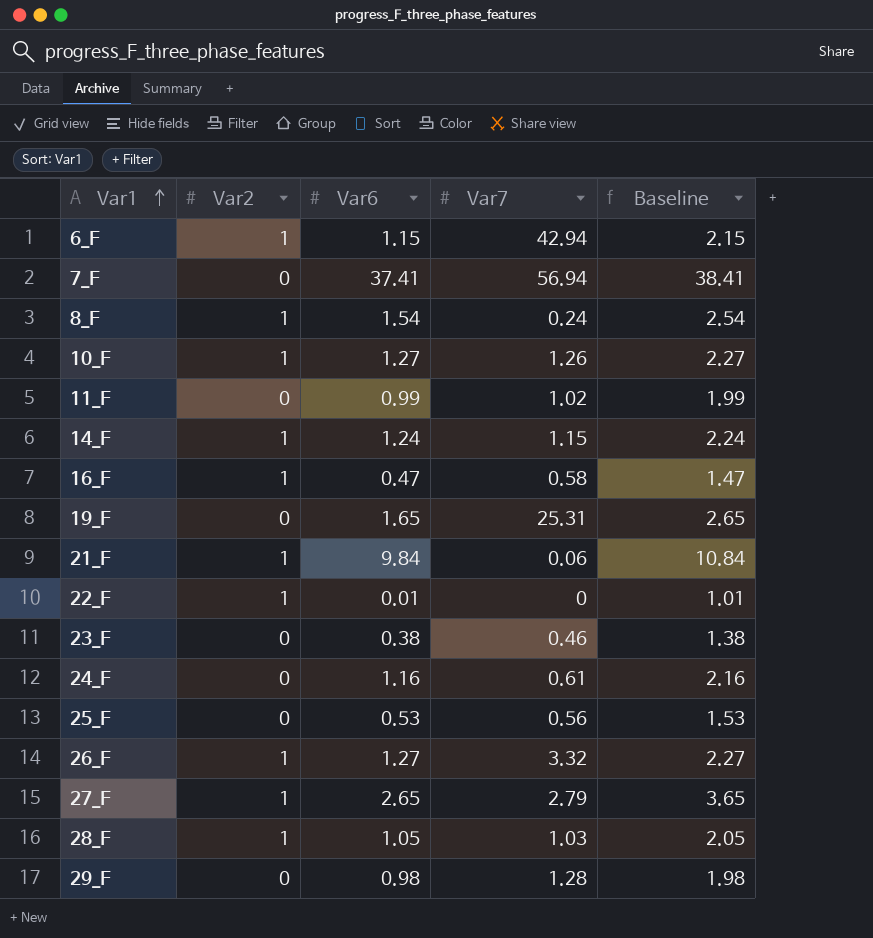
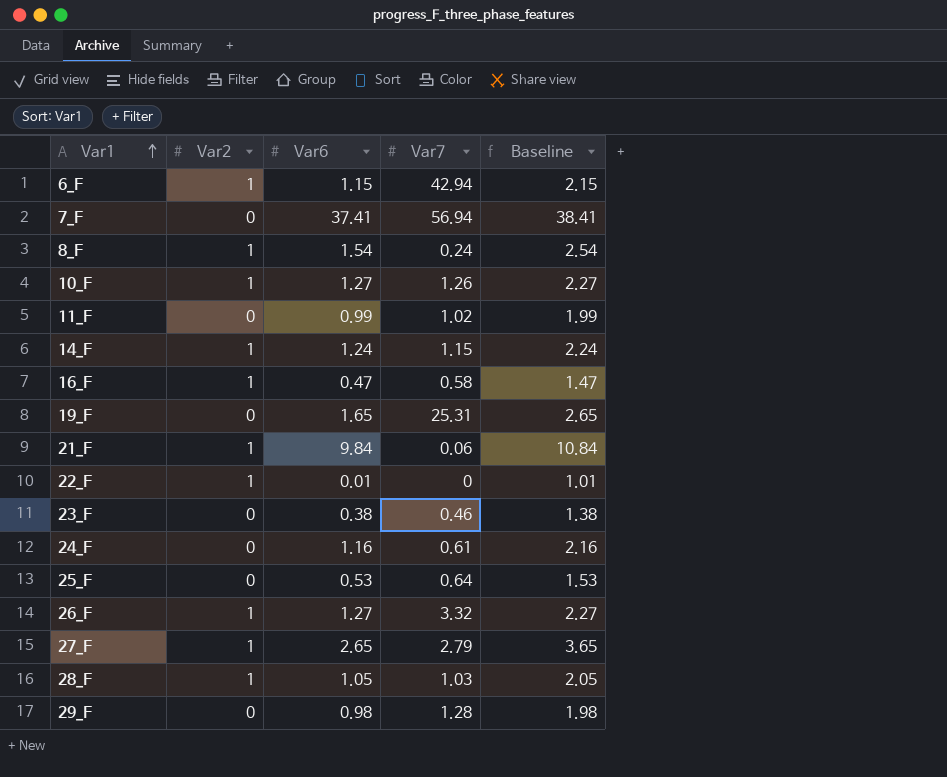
25_F | Var7: 0.56 -> 0.64

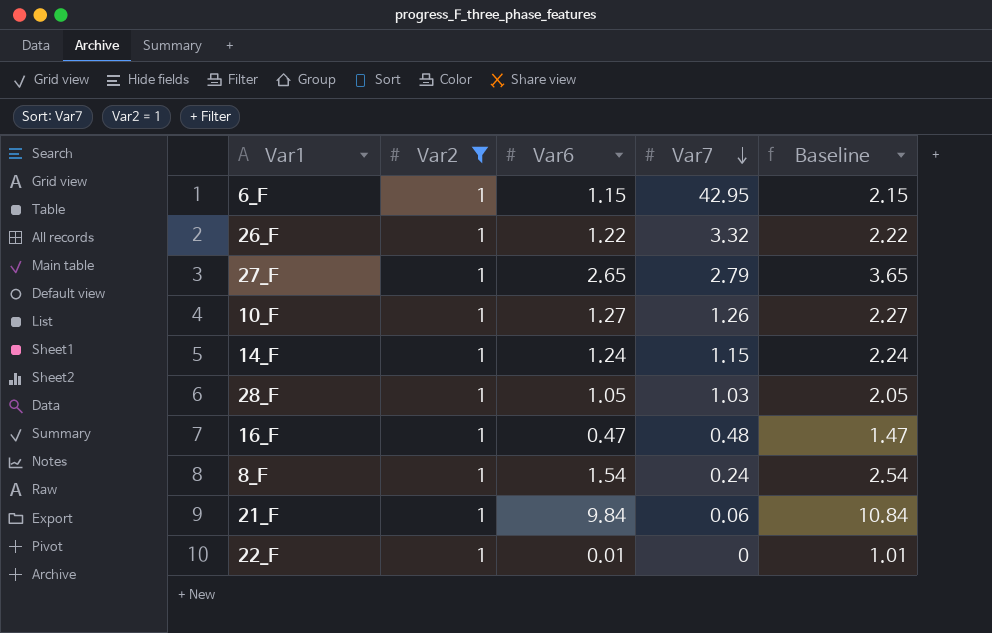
filter: none -> Var2 = 1
row order: Var1 ascending -> Var7 descending
6_F | Var7: 42.94 -> 42.95
26_F | Var6: 1.27 -> 1.22
26_F | Baseline: 2.27 -> 2.22
16_F | Var7: 0.58 -> 0.48

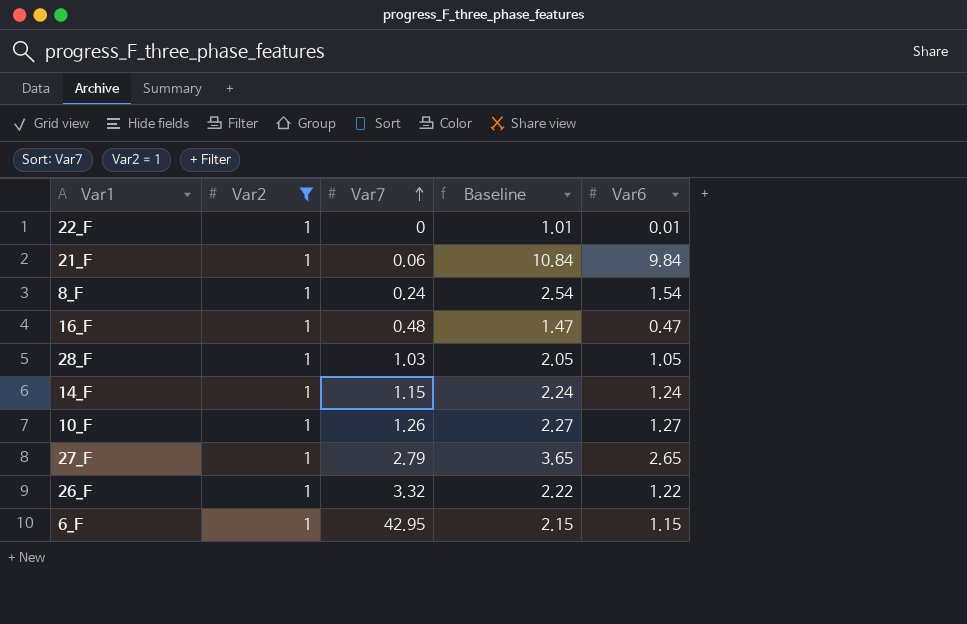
row order: Var7 descending -> Var7 ascending
column Var6 | position: 3 -> 5

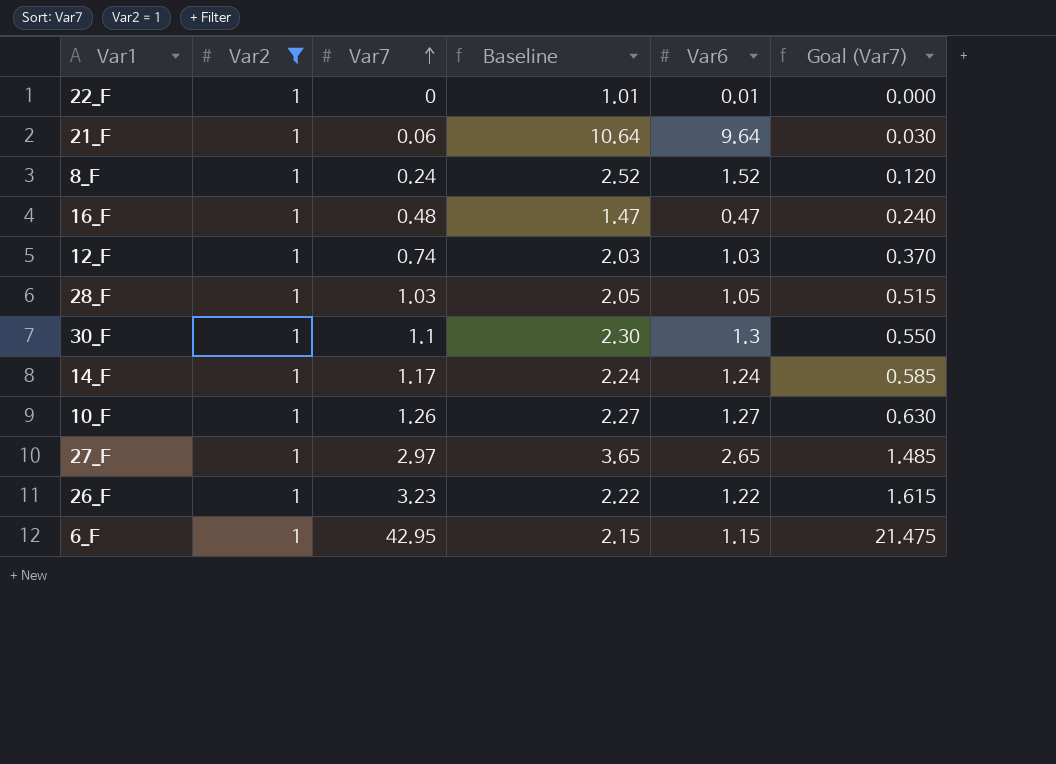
column Goal (Var7) | formula: none -> [Var7] * 0.5
21_F | Baseline: 10.84 -> 10.64
21_F | Var6: 9.84 -> 9.64
8_F | Baseline: 2.54 -> 2.52
8_F | Var6: 1.54 -> 1.52
row 12_F: none -> 1 | 0.74 | 2.03 | 1.03 | 0.370
row 30_F: none -> 1 | 1.1 | 2.30 | 1.3 | 0.550
14_F | Var7: 1.15 -> 1.17
27_F | Var7: 2.79 -> 2.97
26_F | Var7: 3.32 -> 3.23

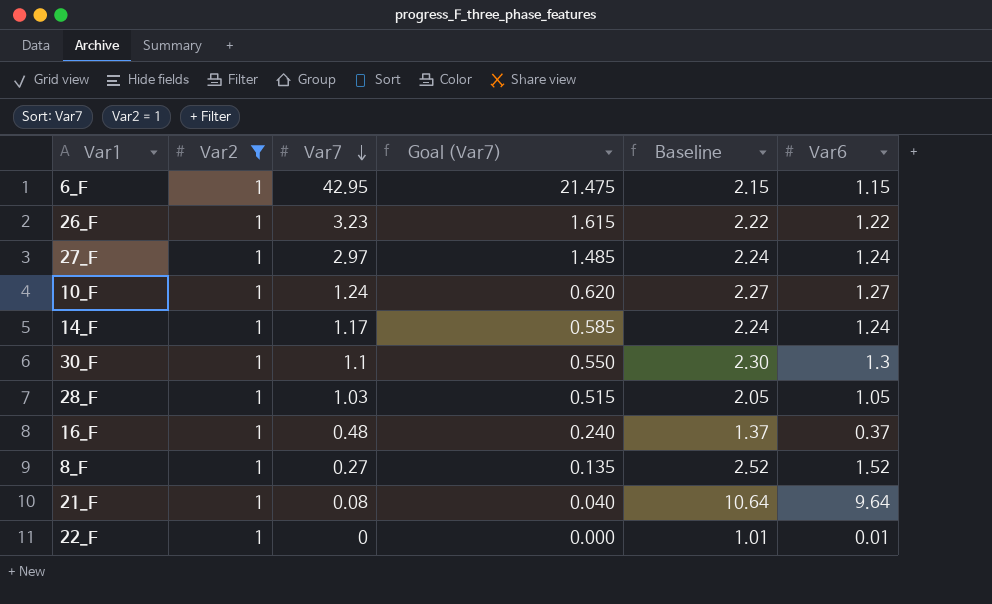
row order: Var7 ascending -> Var7 descending
column Goal (Var7) | position: 6 -> 4
row 12_F: 1 | 0.74 | 2.03 | 1.03 | 0.370 -> none
27_F | Baseline: 3.65 -> 2.24
27_F | Var6: 2.65 -> 1.24
10_F | Var7: 1.26 -> 1.24
10_F | Goal (Var7): 0.630 -> 0.620
16_F | Baseline: 1.47 -> 1.37
16_F | Var6: 0.47 -> 0.37
8_F | Var7: 0.24 -> 0.27
8_F | Goal (Var7): 0.120 -> 0.135
21_F | Var7: 0.06 -> 0.08
21_F | Goal (Var7): 0.030 -> 0.040

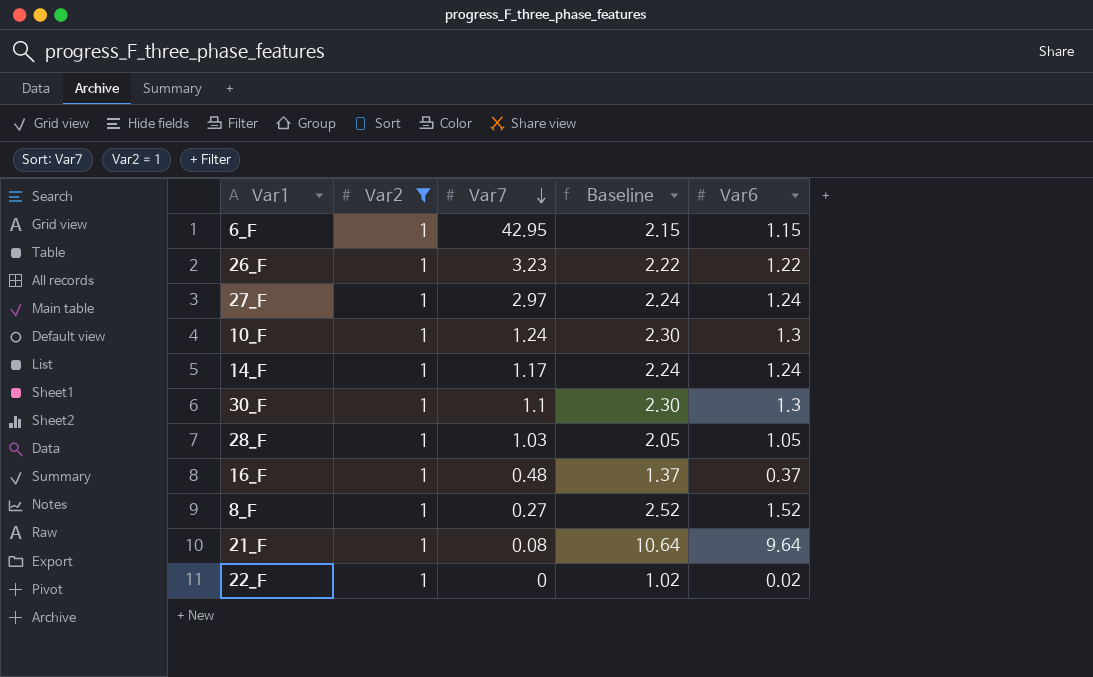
column Goal (Var7) | formula: [Var7] * 0.5 -> none
10_F | Baseline: 2.27 -> 2.30
10_F | Var6: 1.27 -> 1.3
22_F | Baseline: 1.01 -> 1.02
22_F | Var6: 0.01 -> 0.02

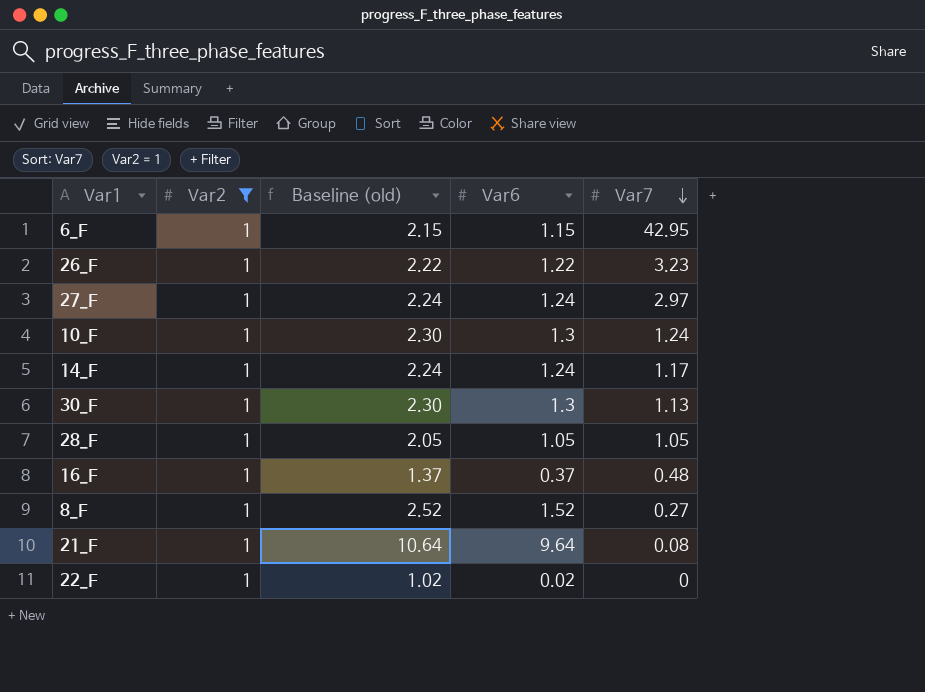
column name: Baseline -> Baseline (old)
column Var7 | position: 3 -> 5
30_F | Var7: 1.1 -> 1.13
28_F | Var7: 1.03 -> 1.05

